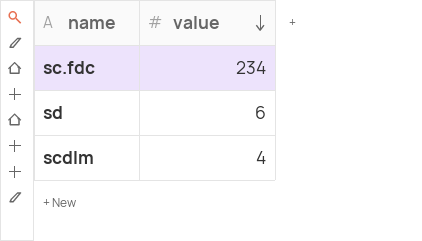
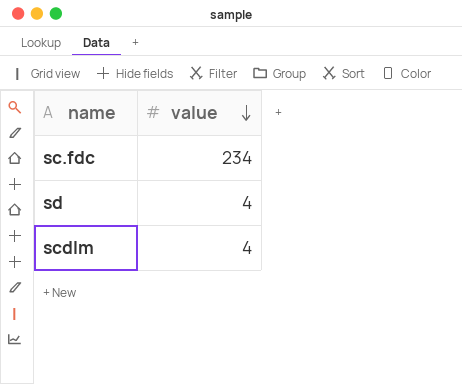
sd | value: 6 -> 4

